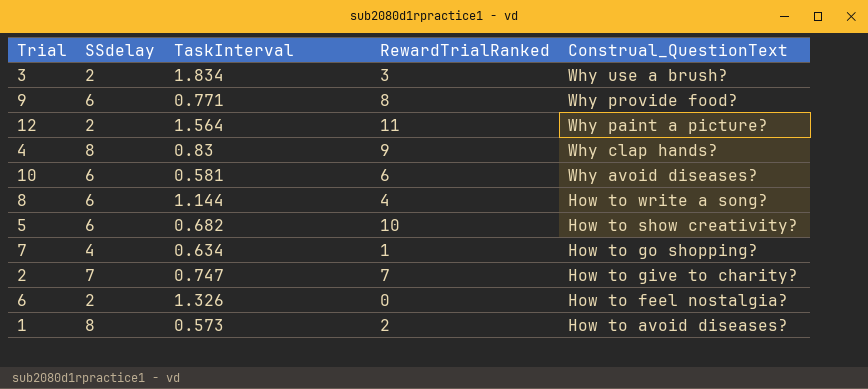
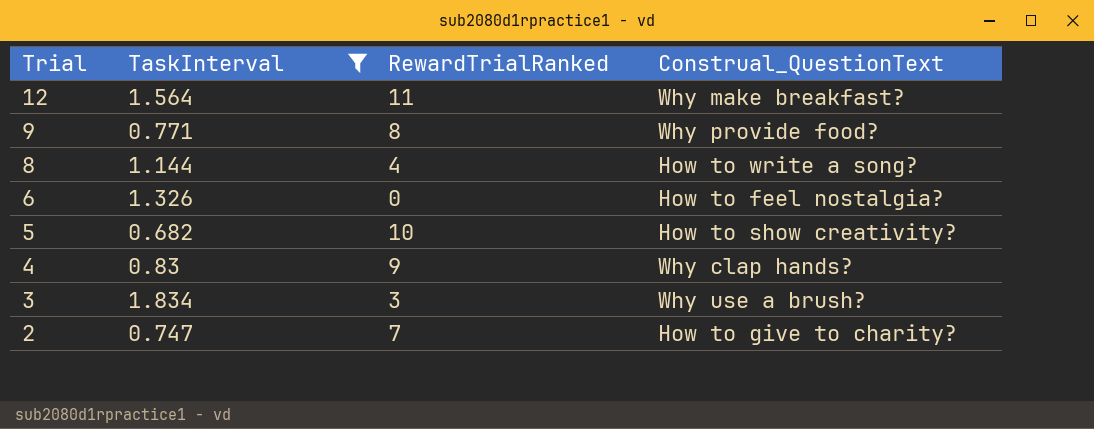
filter: none -> TaskInterval >= 0.682
row order: Construal_QuestionText descending -> Trial descending
column SSdelay | position: 2 -> none
12 | Construal_QuestionText: Why paint a picture? -> Why make breakfast?

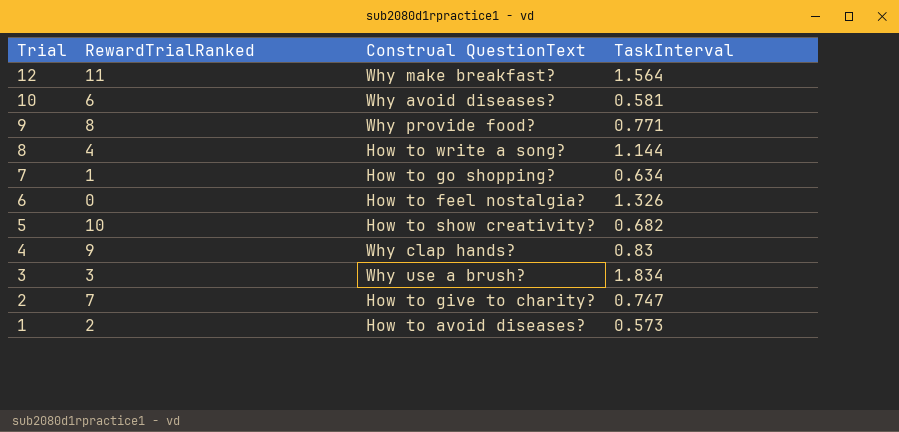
filter: TaskInterval >= 0.682 -> none
column name: Construal_QuestionText -> Construal QuestionText
column TaskInterval | position: 2 -> 4

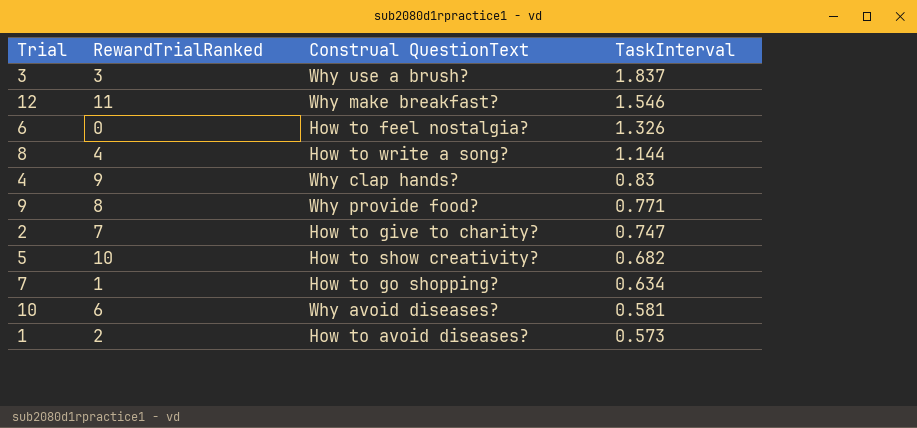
row order: Trial descending -> TaskInterval descending
3 | TaskInterval: 1.834 -> 1.837
12 | TaskInterval: 1.564 -> 1.546

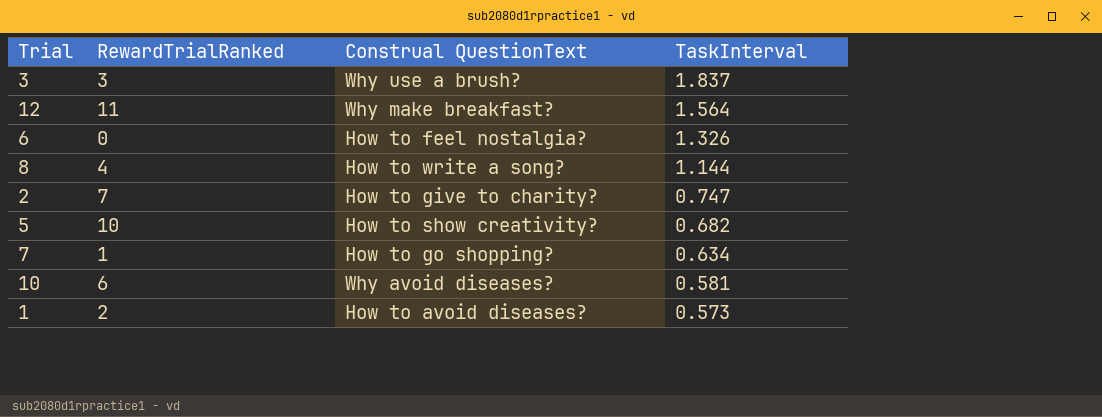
row 4: 9 | Why clap hands? | 0.83 -> none
row 9: 8 | Why provide food? | 0.771 -> none
12 | TaskInterval: 1.546 -> 1.564

